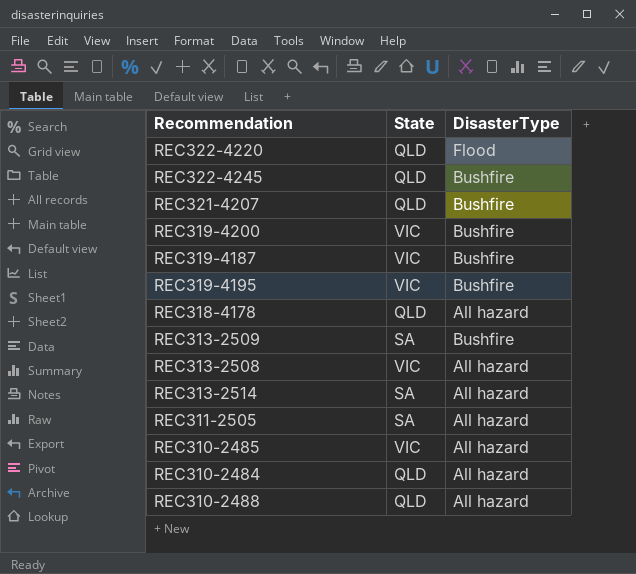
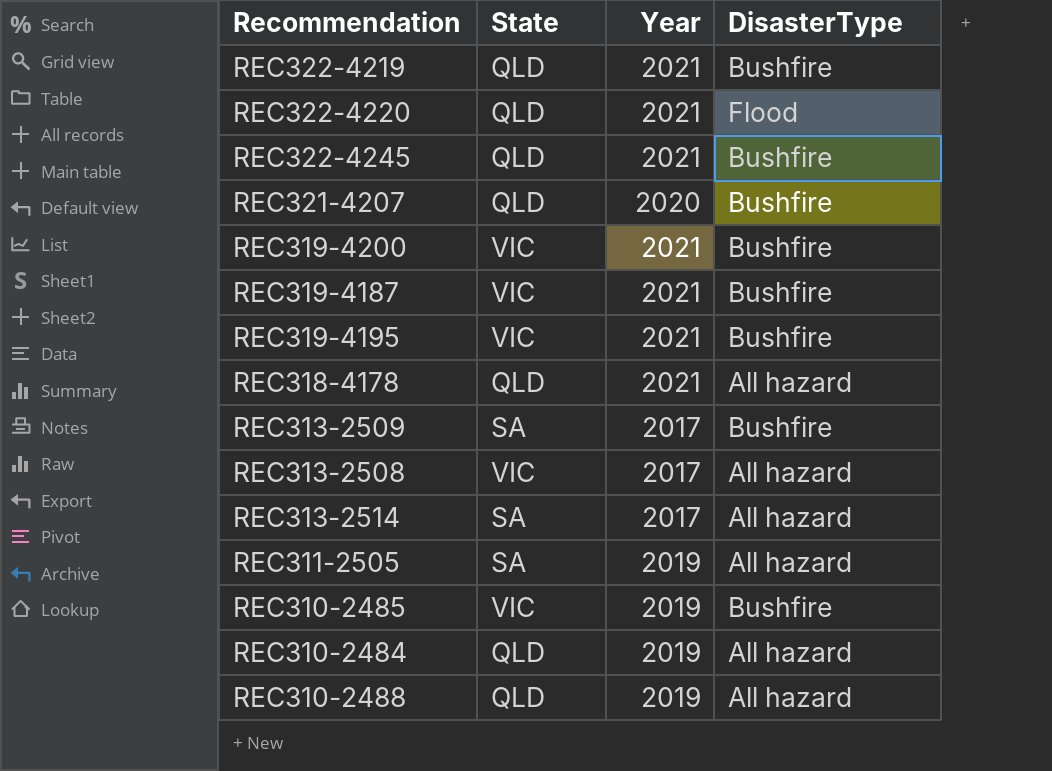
column Year | position: none -> 3
row REC322-4219: none -> QLD | 2021 | Bushfire
REC310-2485 | DisasterType: All hazard -> Bushfire

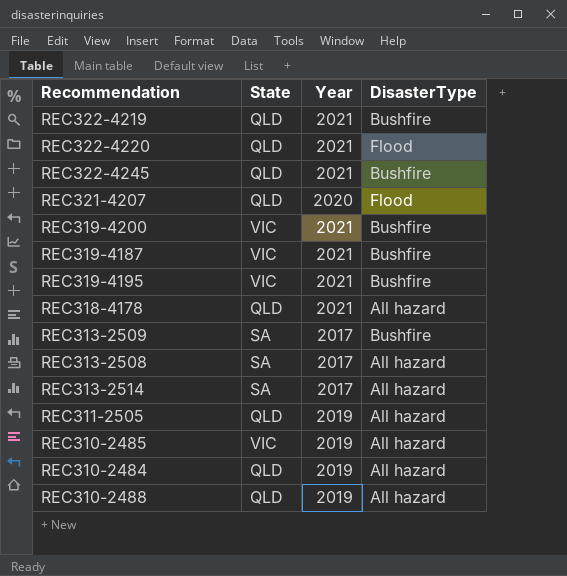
REC321-4207 | DisasterType: Bushfire -> Flood
REC313-2508 | State: VIC -> SA
REC311-2505 | State: SA -> QLD
REC310-2485 | DisasterType: Bushfire -> All hazard

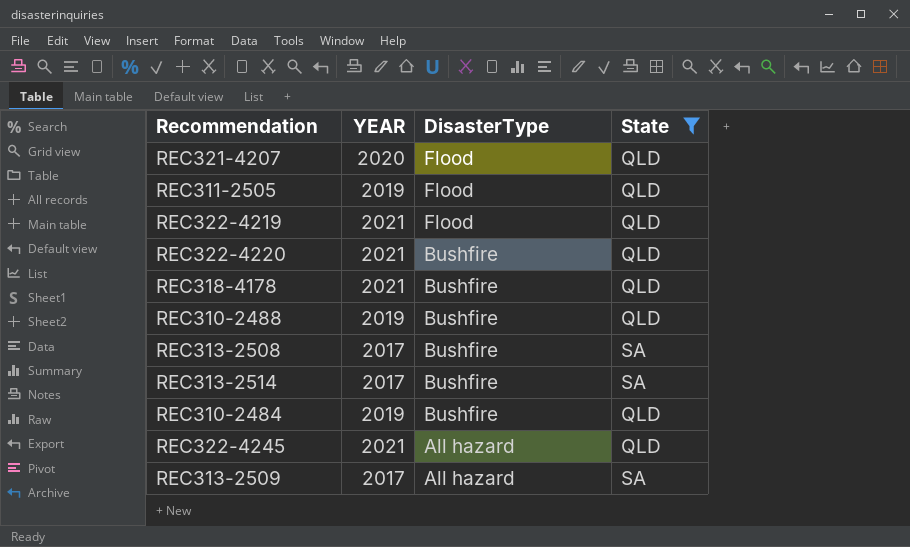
filter: none -> State != VIC
row order: none -> DisasterType descending
column name: Year -> YEAR
column State | position: 2 -> 4
REC311-2505 | DisasterType: All hazard -> Flood
REC322-4219 | DisasterType: Bushfire -> Flood
REC322-4220 | DisasterType: Flood -> Bushfire
REC318-4178 | DisasterType: All hazard -> Bushfire
REC310-2488 | DisasterType: All hazard -> Bushfire
REC313-2508 | DisasterType: All hazard -> Bushfire
REC313-2514 | DisasterType: All hazard -> Bushfire
REC310-2484 | DisasterType: All hazard -> Bushfire
REC322-4245 | DisasterType: Bushfire -> All hazard
REC313-2509 | DisasterType: Bushfire -> All hazard

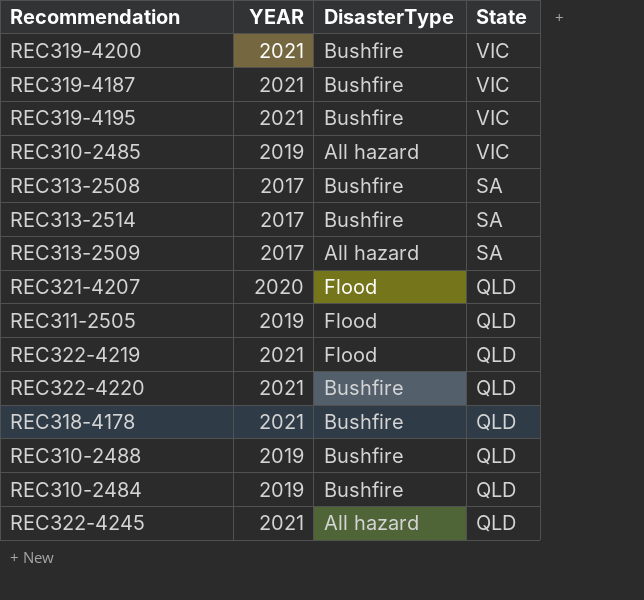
filter: State != VIC -> none
row order: DisasterType descending -> State descending

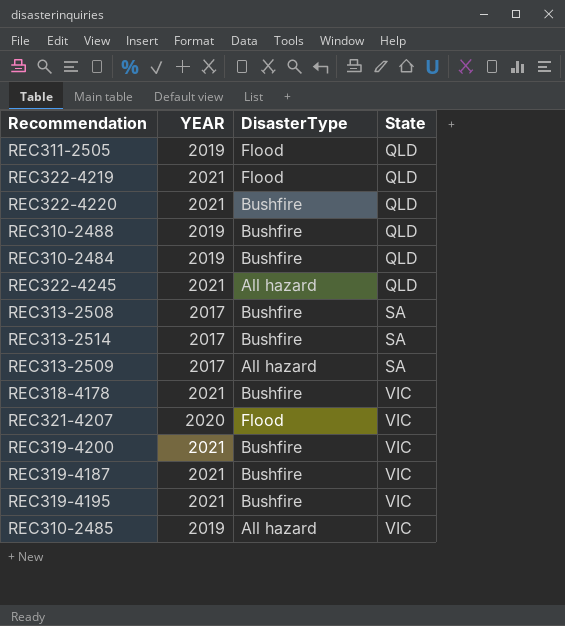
row order: State descending -> State ascending
REC318-4178 | State: QLD -> VIC
REC321-4207 | State: QLD -> VIC

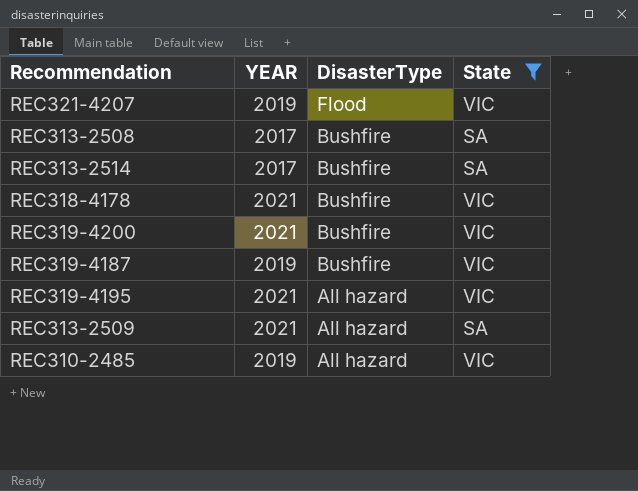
filter: none -> State != QLD
row order: State ascending -> DisasterType descending
REC321-4207 | YEAR: 2020 -> 2019
REC319-4187 | YEAR: 2021 -> 2019
REC319-4195 | DisasterType: Bushfire -> All hazard
REC313-2509 | YEAR: 2017 -> 2021

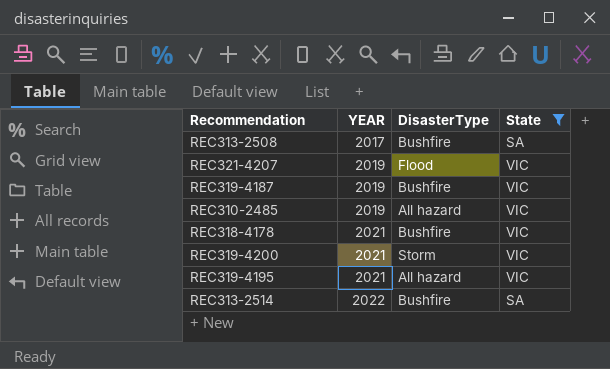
row order: DisasterType descending -> YEAR ascending
row REC313-2509: 2021 | All hazard | SA -> none
REC319-4200 | DisasterType: Bushfire -> Storm
REC313-2514 | YEAR: 2017 -> 2022

